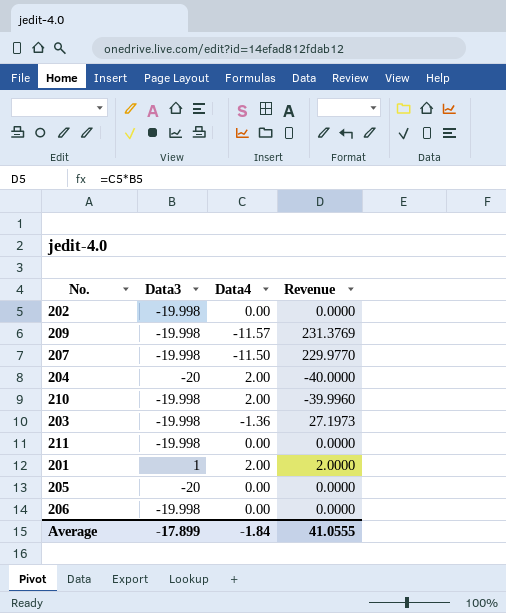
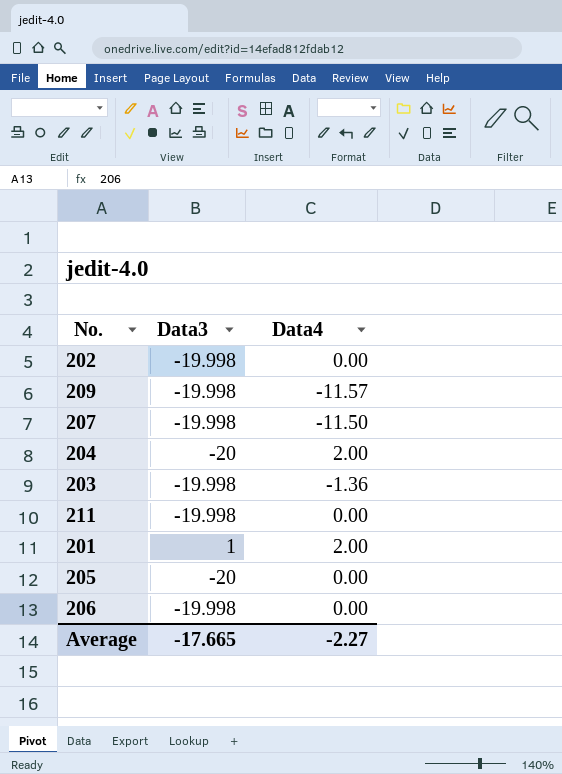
column Revenue | formula: [Data3] * [Data4] -> none
row 210: -19.998 | 2.00 | -39.9960 -> none
Average | Data3: -17.899 -> -17.665
Average | Data4: -1.84 -> -2.27

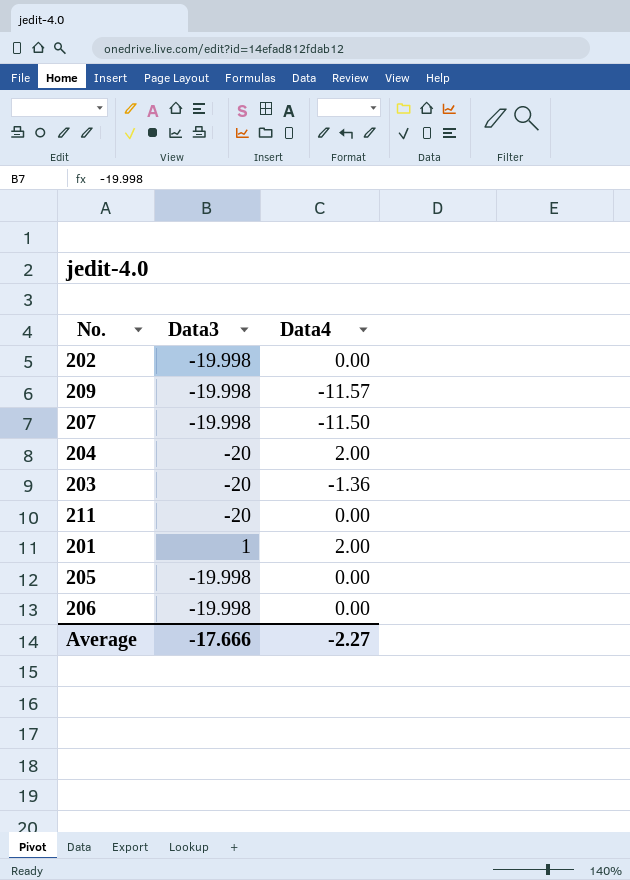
203 | Data3: -19.998 -> -20
211 | Data3: -19.998 -> -20
205 | Data3: -20 -> -19.998
Average | Data3: -17.665 -> -17.666

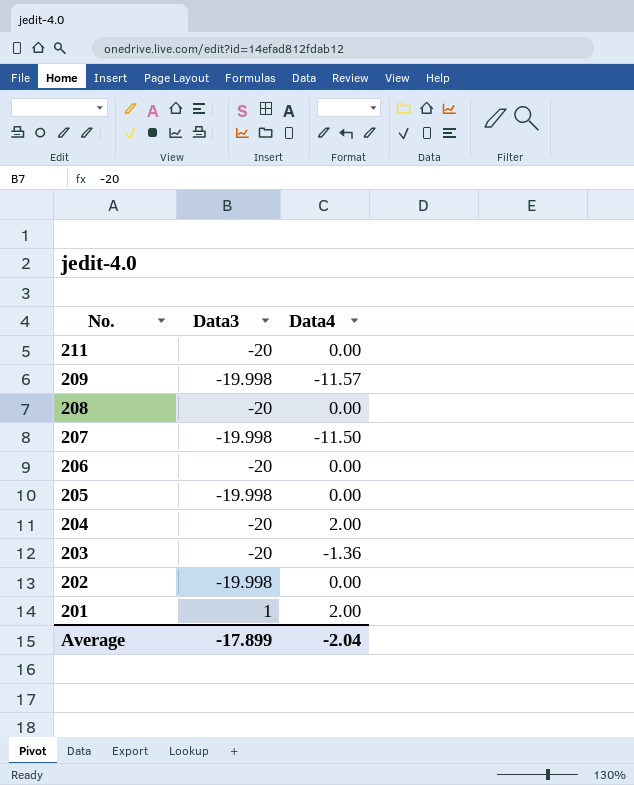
row order: none -> No. descending
row 208: none -> -20 | 0.00
206 | Data3: -19.998 -> -20
Average | Data3: -17.666 -> -17.899
Average | Data4: -2.27 -> -2.04

